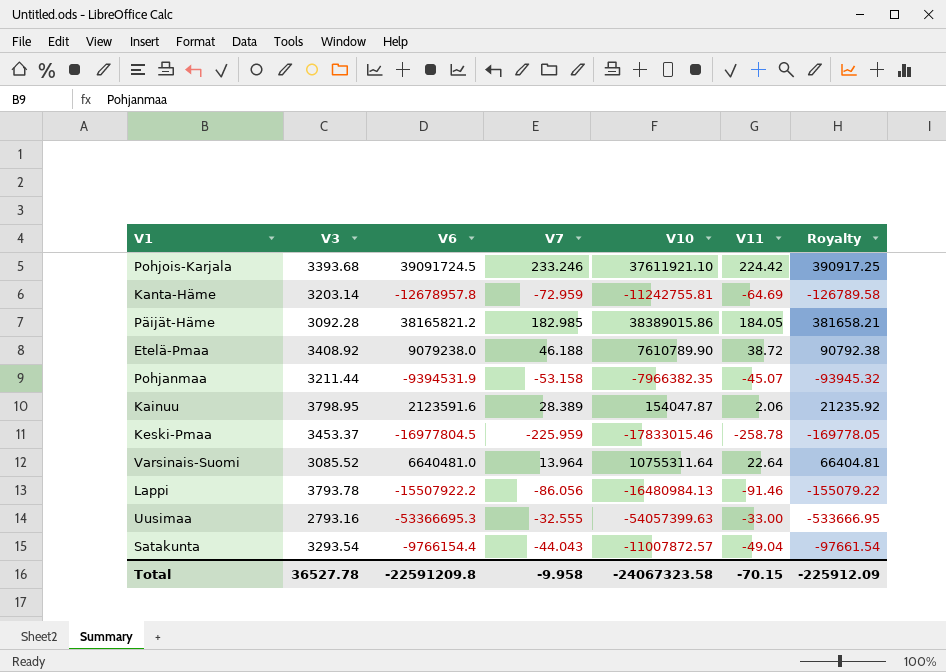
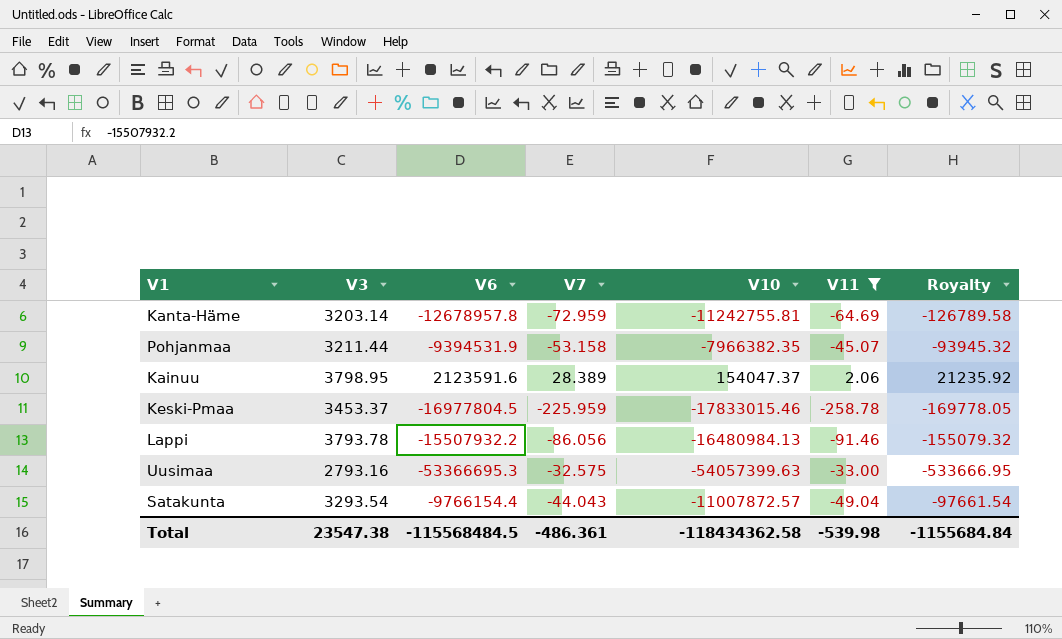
filter: none -> V11 <= 2.06
Kainuu | V10: 154047.87 -> 154047.37
Lappi | V6: -15507922.2 -> -15507932.2
Lappi | Royalty: -155079.22 -> -155079.32
Uusimaa | V7: -32.555 -> -32.575
Total | V3: 36527.78 -> 23547.38
Total | V6: -22591209.8 -> -115568484.5
Total | V7: -9.958 -> -486.361
Total | V10: -24067323.58 -> -118434362.58
Total | V11: -70.15 -> -539.98
Total | Royalty: -225912.09 -> -1155684.84

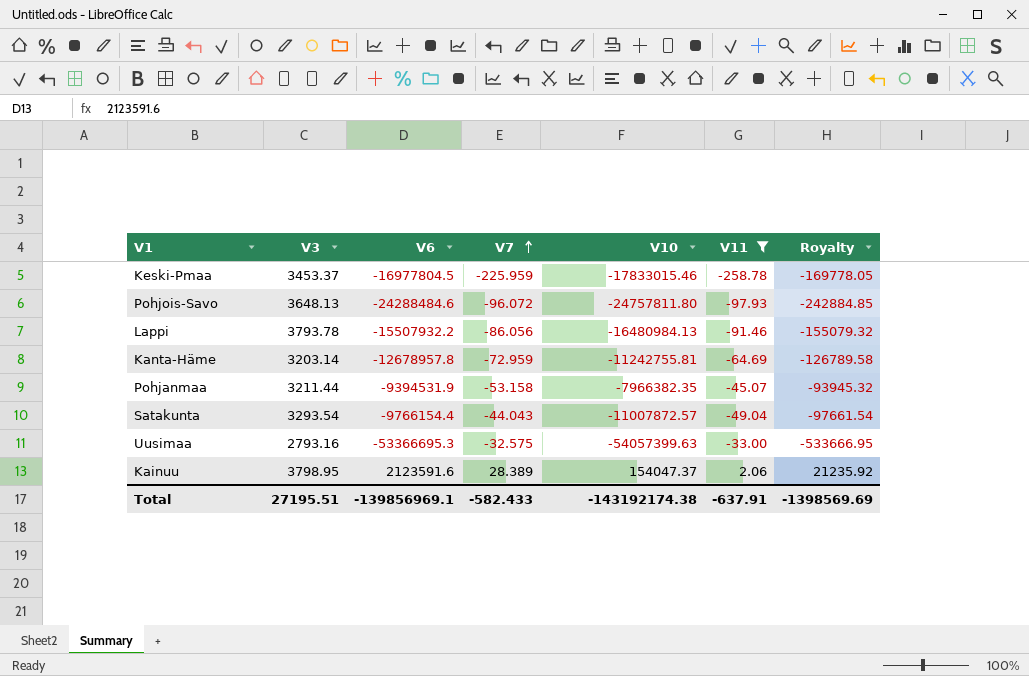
row order: none -> V7 ascending
row Pohjois-Savo: none -> 3648.13 | -24288484.6 | -96.072 | -24757811.80 | -97.93 | -242884.85
Total | V3: 23547.38 -> 27195.51
Total | V6: -115568484.5 -> -139856969.1
Total | V7: -486.361 -> -582.433
Total | V10: -118434362.58 -> -143192174.38
Total | V11: -539.98 -> -637.91
Total | Royalty: -1155684.84 -> -1398569.69

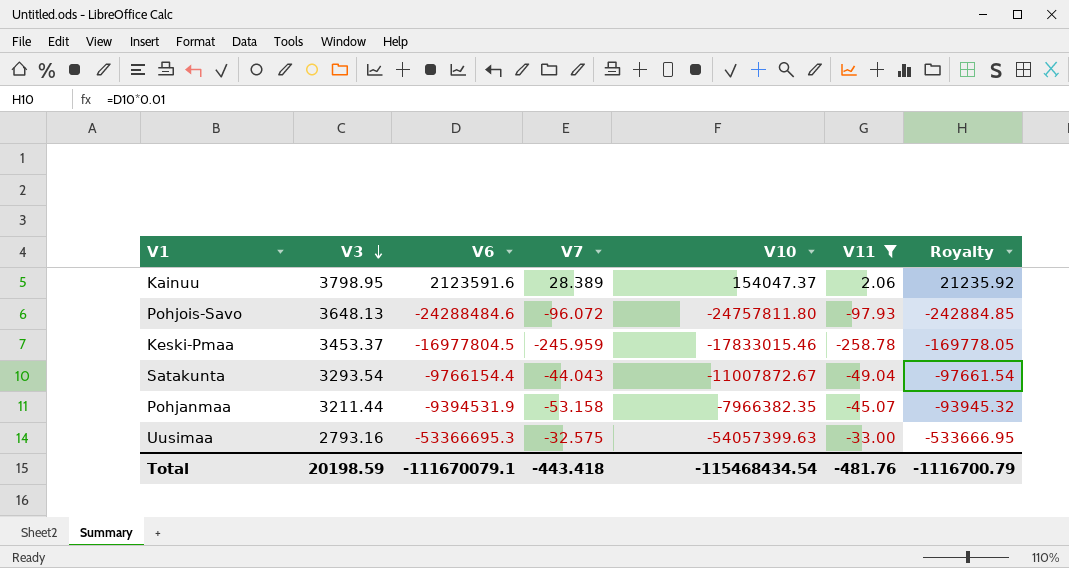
row order: V7 ascending -> V3 descending
row Lappi: 3793.78 | -15507932.2 | -86.056 | -16480984.13 | -91.46 | -155079.32 -> none
row Kanta-Häme: 3203.14 | -12678957.8 | -72.959 | -11242755.81 | -64.69 | -126789.58 -> none
Keski-Pmaa | V7: -225.959 -> -245.959
Satakunta | V10: -11007872.57 -> -11007872.67
Total | V3: 27195.51 -> 20198.59
Total | V6: -139856969.1 -> -111670079.1
Total | V7: -582.433 -> -443.418
Total | V10: -143192174.38 -> -115468434.54
Total | V11: -637.91 -> -481.76
Total | Royalty: -1398569.69 -> -1116700.79

